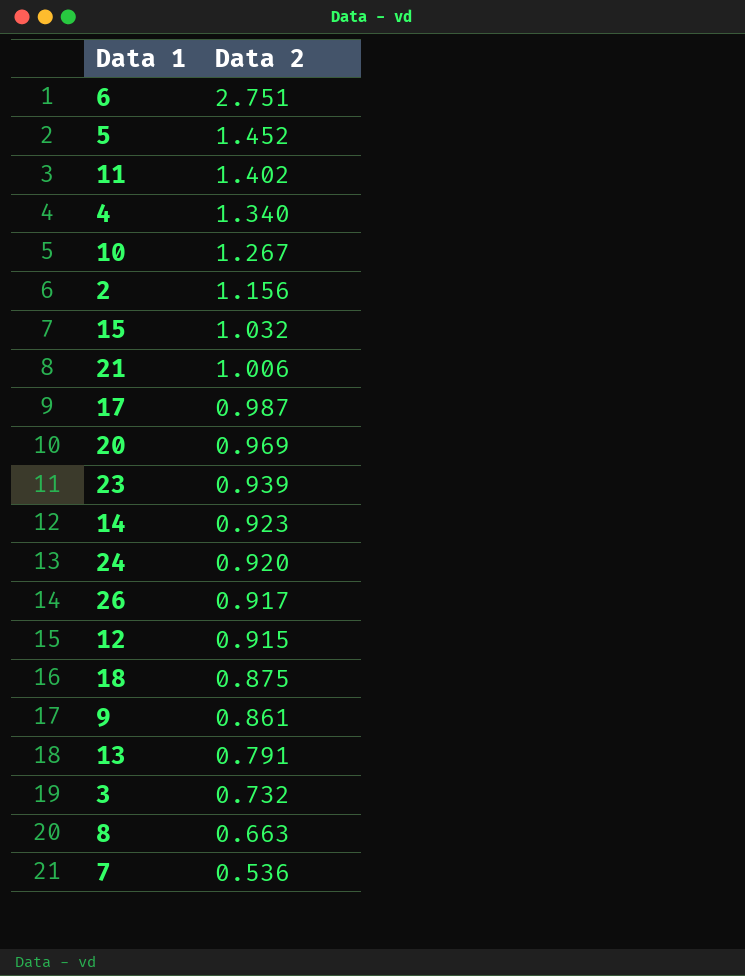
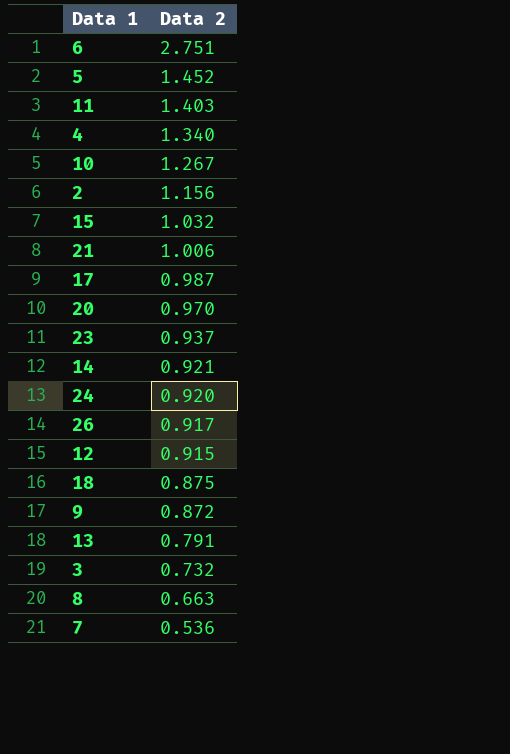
11 | Data 2: 1.402 -> 1.403
20 | Data 2: 0.969 -> 0.970
23 | Data 2: 0.939 -> 0.937
14 | Data 2: 0.923 -> 0.921
9 | Data 2: 0.861 -> 0.872

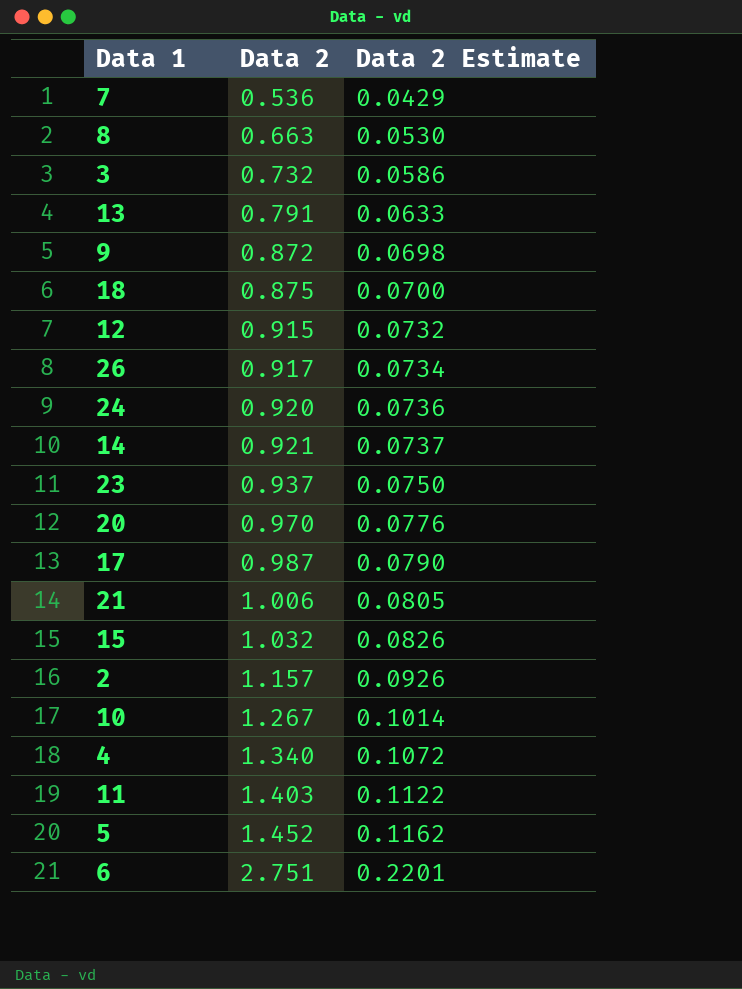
row order: Data 2 descending -> Data 2 ascending
column Data 2 Estimate | formula: none -> [Data 2] * 0.08
2 | Data 2: 1.156 -> 1.157

